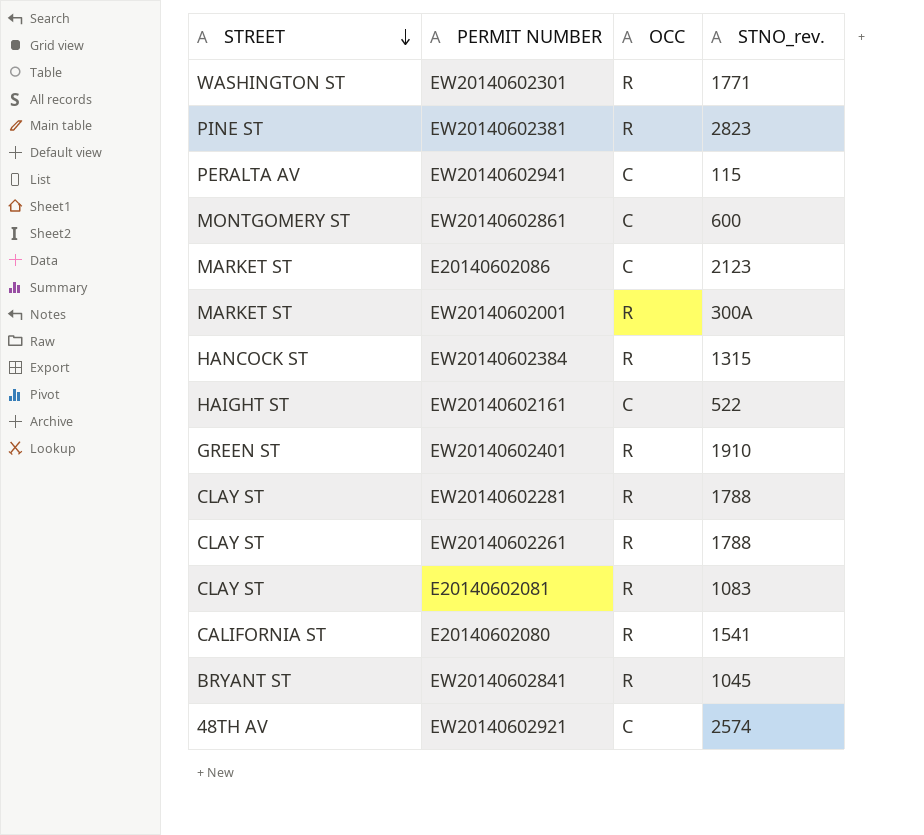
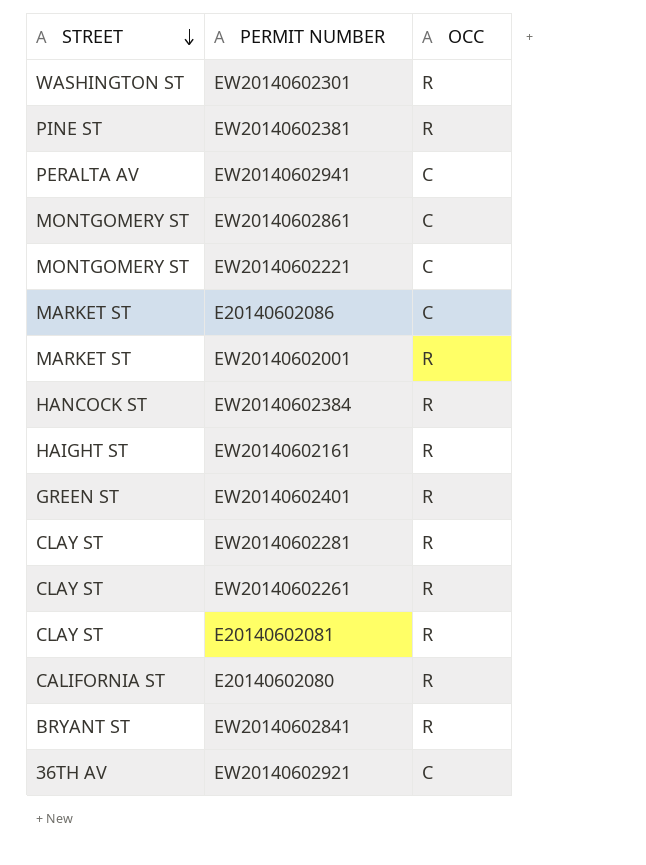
column STNO_rev. | position: 4 -> none
row EW20140602221: none -> MONTGOMERY ST | C
EW20140602161 | OCC: C -> R
EW20140602921 | STREET: 48TH AV -> 36TH AV

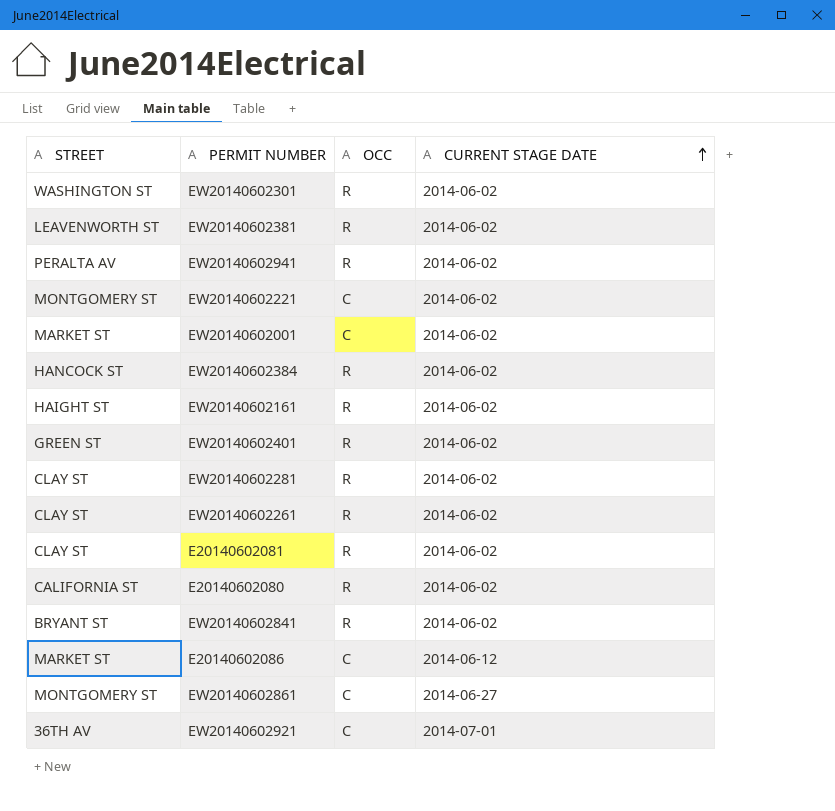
row order: STREET descending -> CURRENT STAGE DATE ascending
column CURRENT STAGE DATE | position: none -> 4
EW20140602381 | STREET: PINE ST -> LEAVENWORTH ST
EW20140602941 | OCC: C -> R
EW20140602001 | OCC: R -> C

